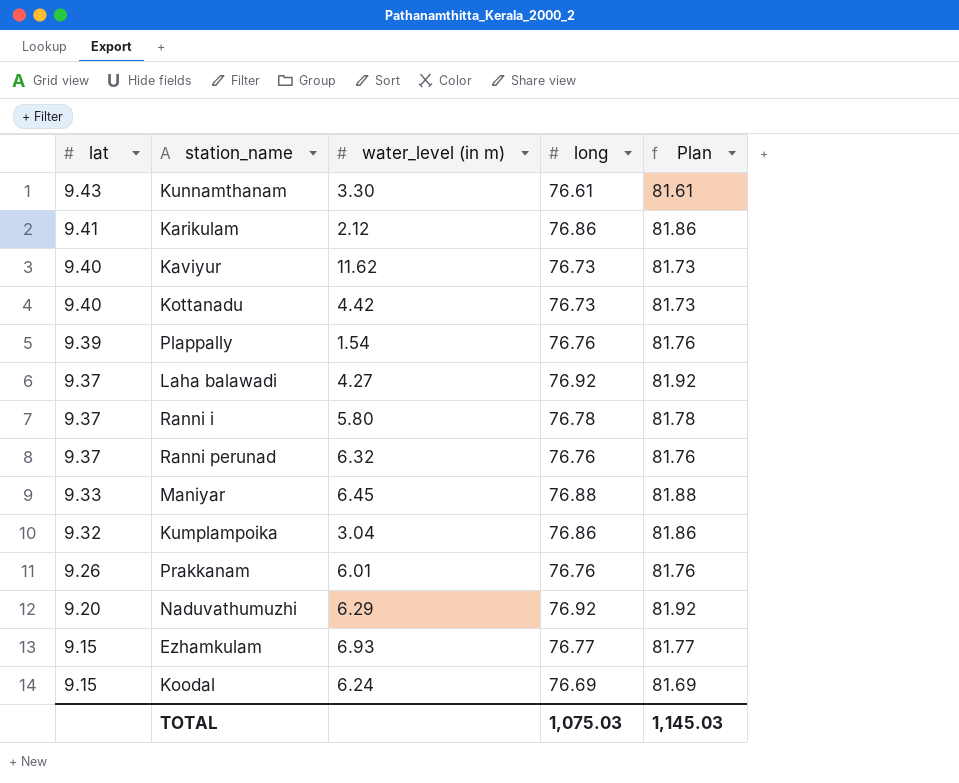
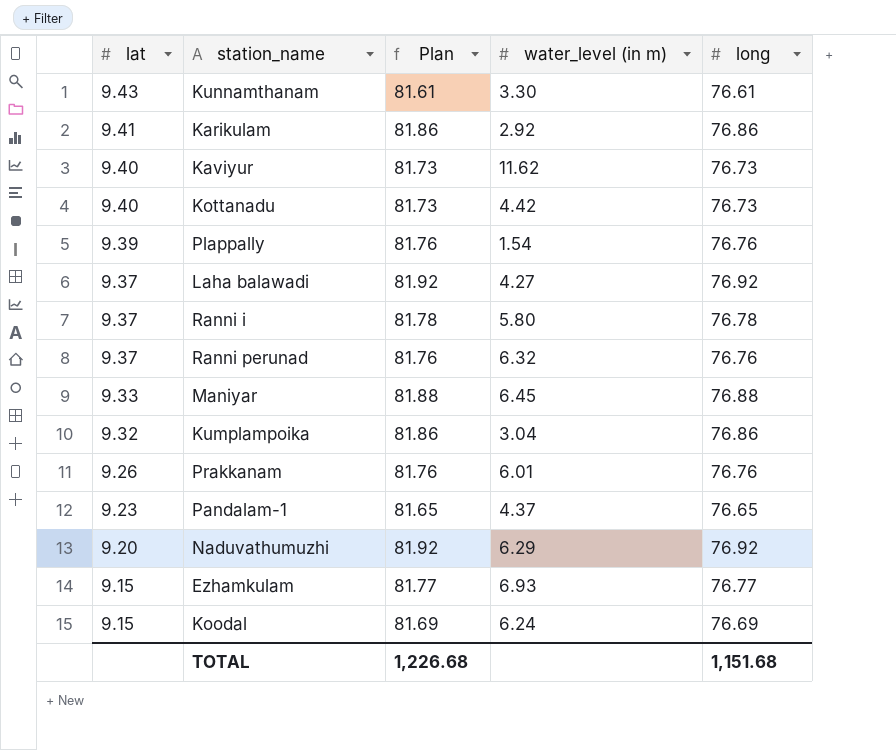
column Plan | position: 5 -> 3
Karikulam | water_level (in m): 2.12 -> 2.92
row Pandalam-1: none -> 9.23 | 81.65 | 4.37 | 76.65
TOTAL | Plan: 1,145.03 -> 1,226.68
TOTAL | long: 1,075.03 -> 1,151.68

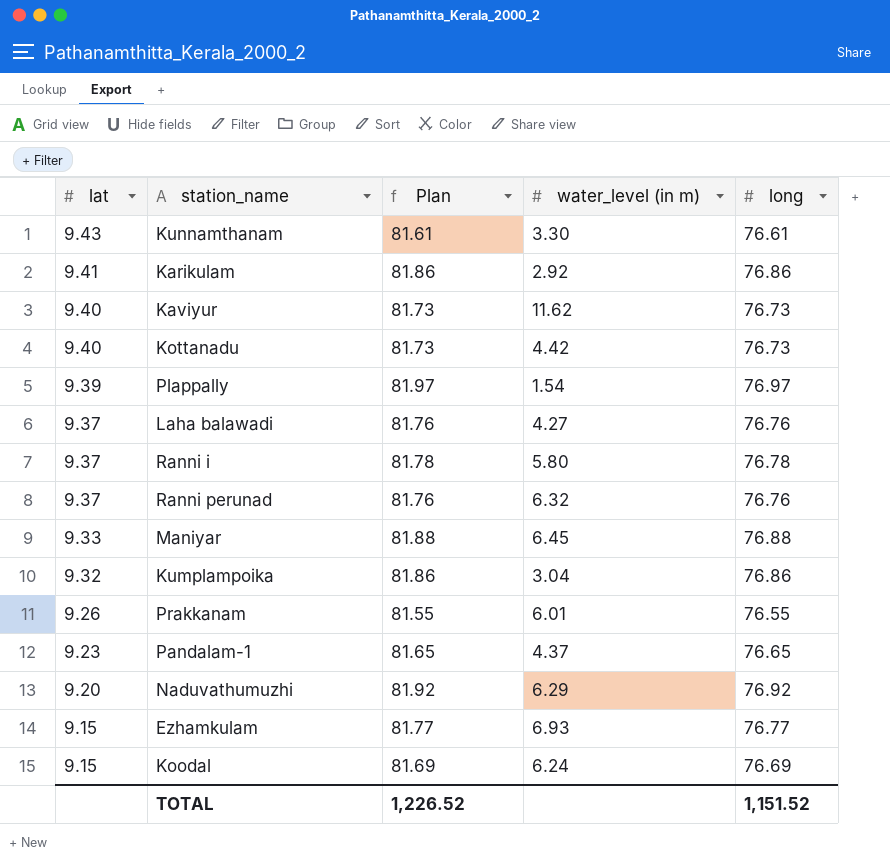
Plappally | Plan: 81.76 -> 81.97
Plappally | long: 76.76 -> 76.97
Laha balawadi | Plan: 81.92 -> 81.76
Laha balawadi | long: 76.92 -> 76.76
Prakkanam | Plan: 81.76 -> 81.55
Prakkanam | long: 76.76 -> 76.55
TOTAL | Plan: 1,226.68 -> 1,226.52
TOTAL | long: 1,151.68 -> 1,151.52

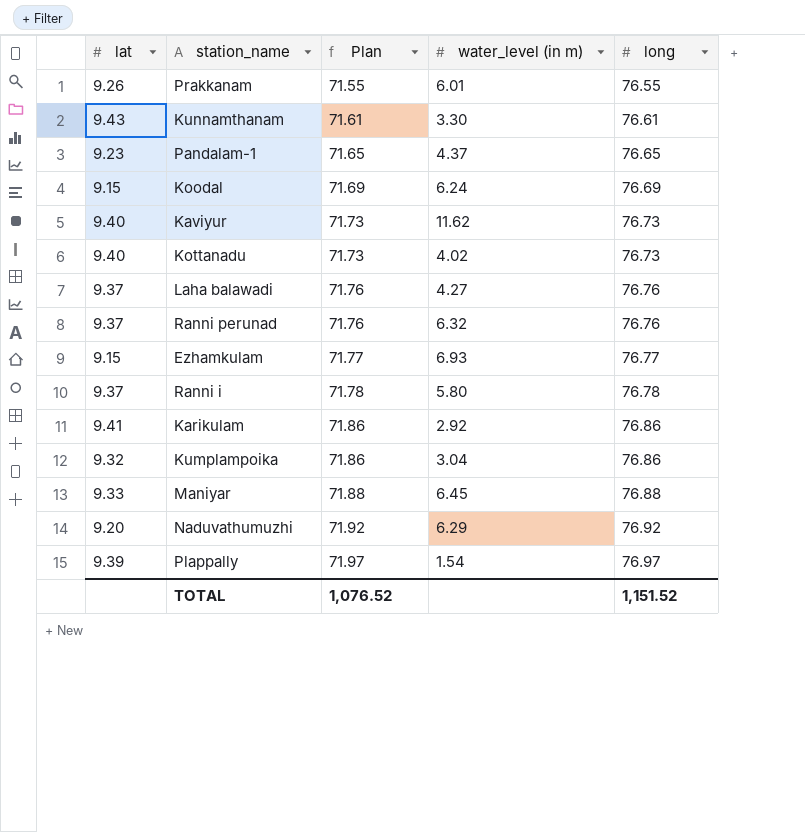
row order: lat descending -> Plan ascending
column Plan | formula: [long] + 5 -> [long] - 5
Kottanadu | water_level (in m): 4.42 -> 4.02
TOTAL | Plan: 1,226.52 -> 1,076.52

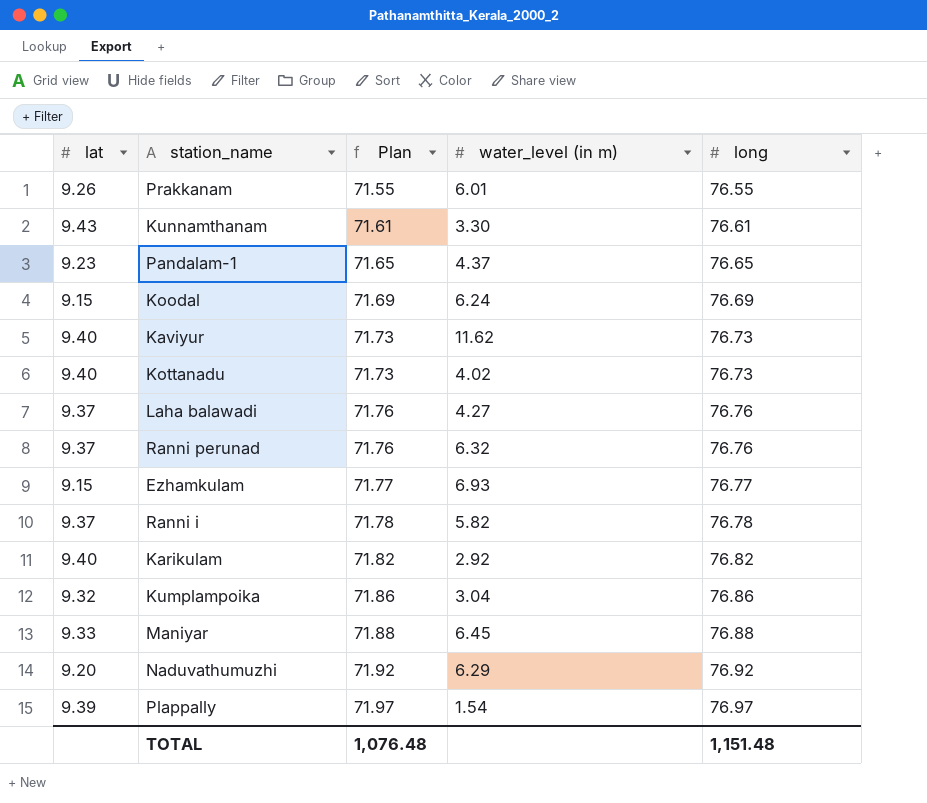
Ranni i | water_level (in m): 5.80 -> 5.82
Karikulam | lat: 9.41 -> 9.40
Karikulam | Plan: 71.86 -> 71.82
Karikulam | long: 76.86 -> 76.82
TOTAL | Plan: 1,076.52 -> 1,076.48
TOTAL | long: 1,151.52 -> 1,151.48

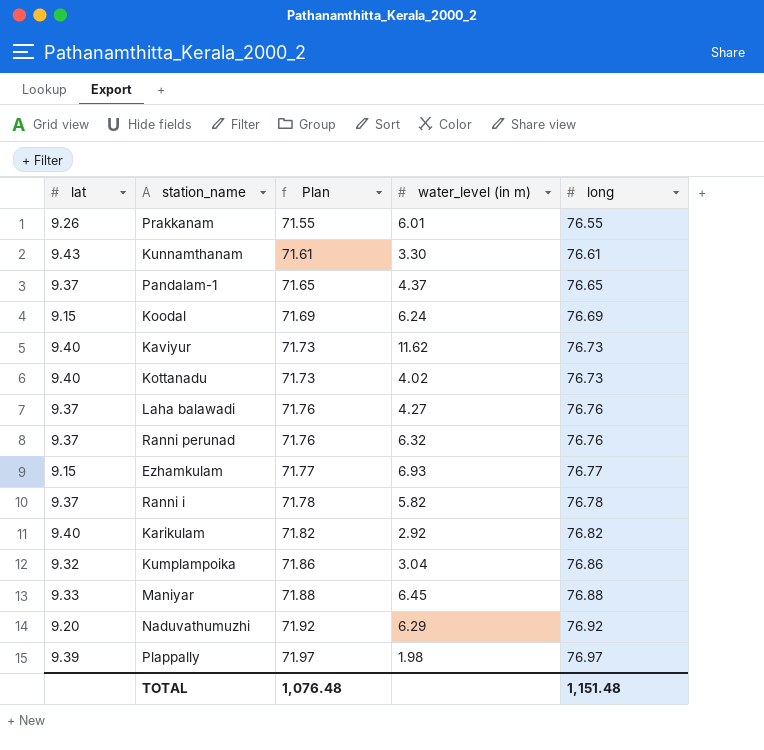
Pandalam-1 | lat: 9.23 -> 9.37
Plappally | water_level (in m): 1.54 -> 1.98

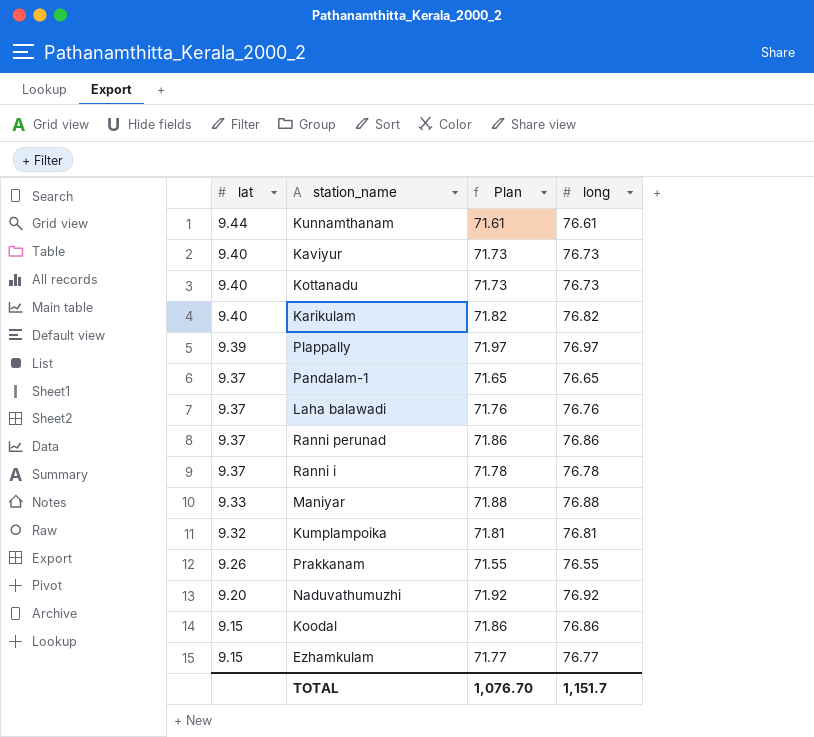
row order: Plan ascending -> lat descending
column water_level (in m) | position: 4 -> none
Kunnamthanam | lat: 9.43 -> 9.44
Ranni perunad | Plan: 71.76 -> 71.86
Ranni perunad | long: 76.76 -> 76.86
Kumplampoika | Plan: 71.86 -> 71.81
Kumplampoika | long: 76.86 -> 76.81
Koodal | Plan: 71.69 -> 71.86
Koodal | long: 76.69 -> 76.86
TOTAL | Plan: 1,076.48 -> 1,076.70
TOTAL | long: 1,151.48 -> 1,151.7

